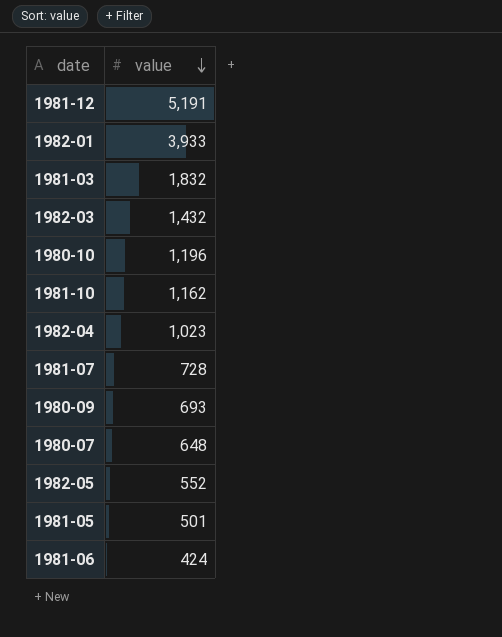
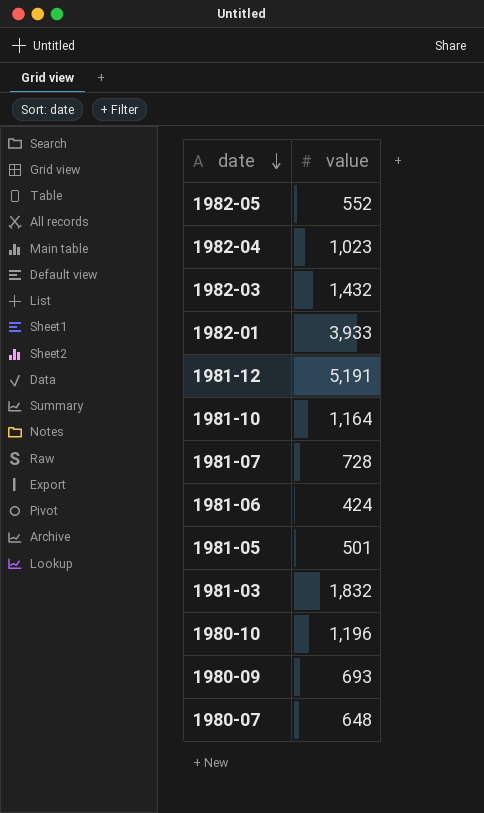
row order: value descending -> date descending
1981-10 | value: 1,162 -> 1,164

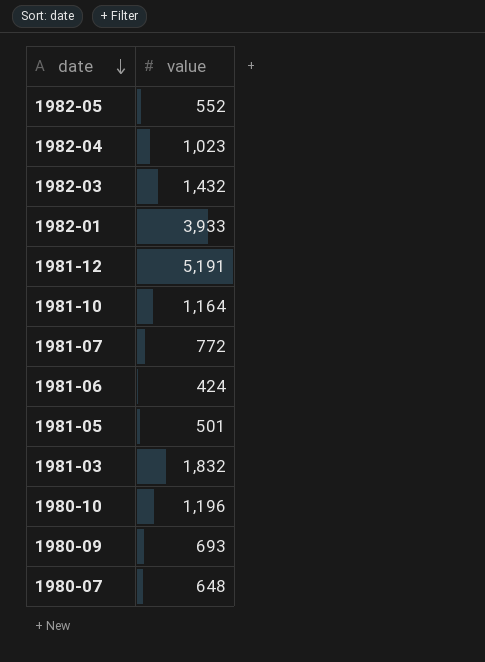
1981-07 | value: 728 -> 772

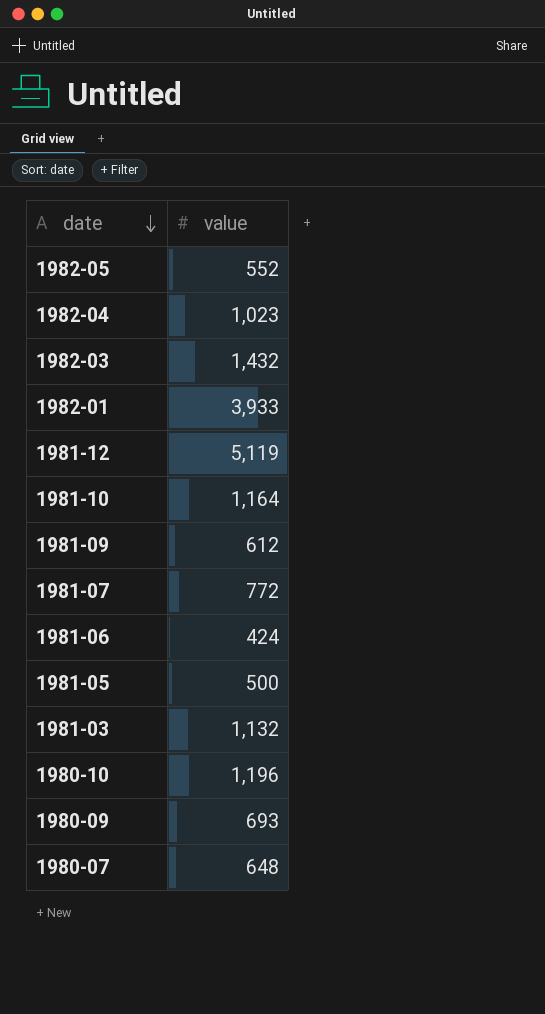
1981-12 | value: 5,191 -> 5,119
row 1981-09: none -> 612
1981-05 | value: 501 -> 500
1981-03 | value: 1,832 -> 1,132

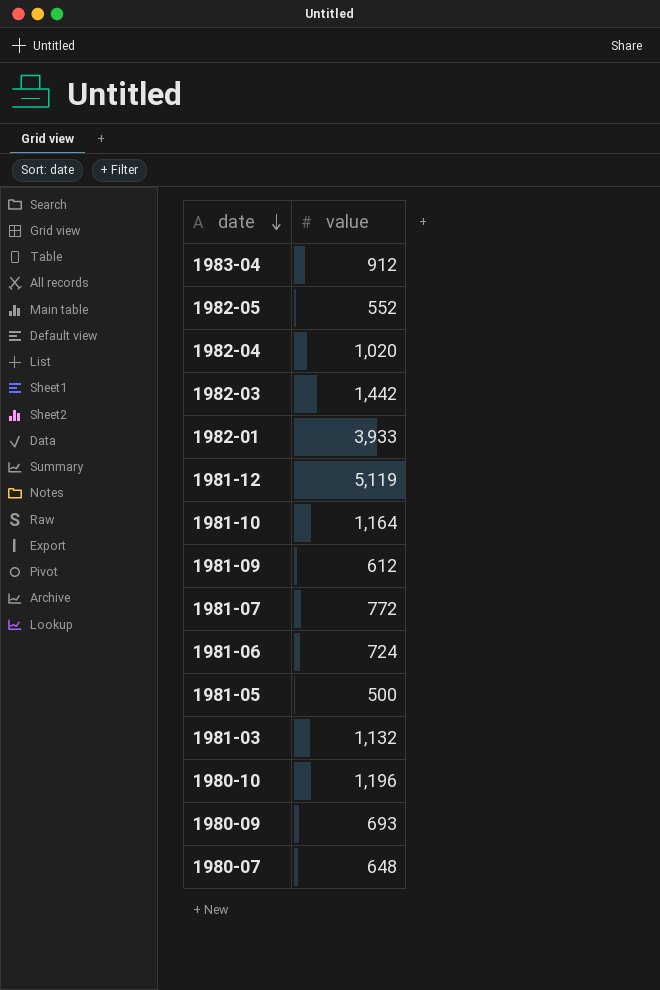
row 1983-04: none -> 912
1982-04 | value: 1,023 -> 1,020
1982-03 | value: 1,432 -> 1,442
1981-06 | value: 424 -> 724

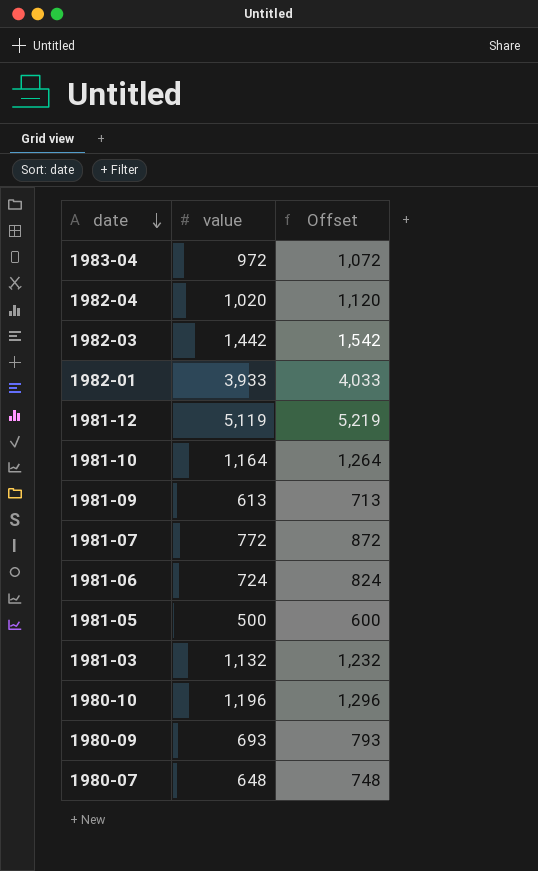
column Offset | formula: none -> [value] + 100
row 1982-05: 552 -> none
1983-04 | value: 912 -> 972
1981-09 | value: 612 -> 613

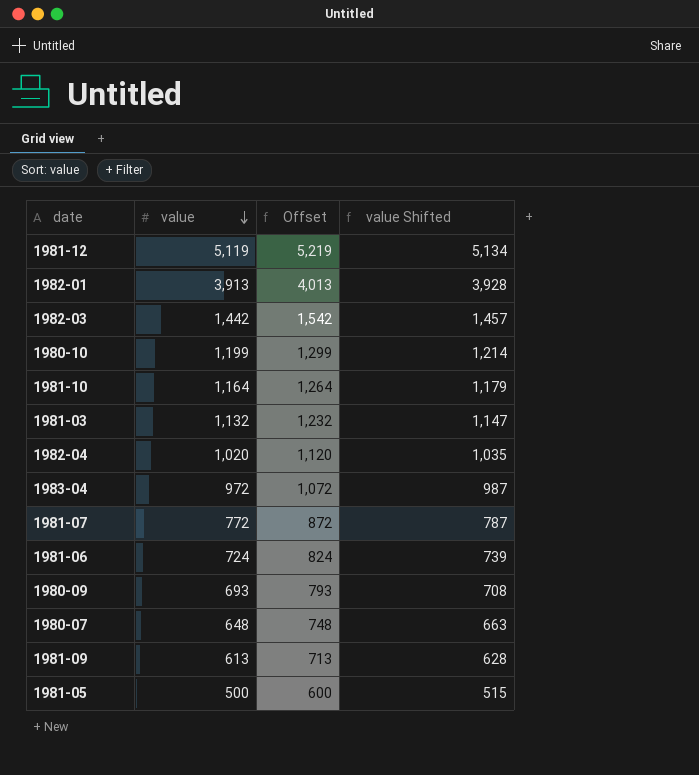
row order: date descending -> value descending
column value Shifted | formula: none -> [value] + 15
1982-01 | value: 3,933 -> 3,913
1982-01 | Offset: 4,033 -> 4,013
1980-10 | value: 1,196 -> 1,199
1980-10 | Offset: 1,296 -> 1,299

